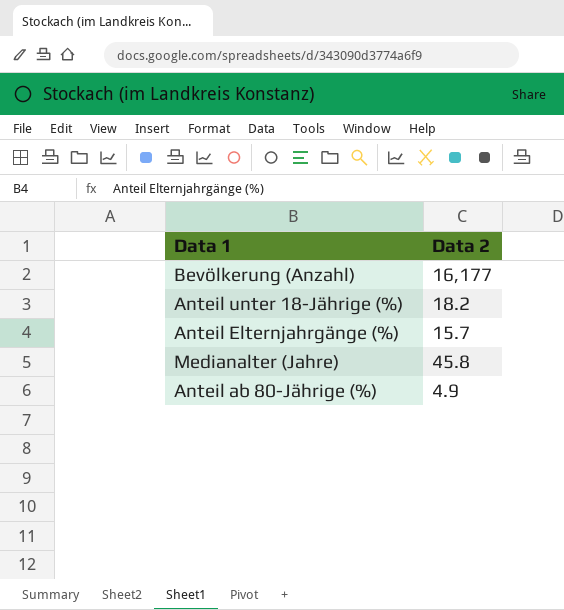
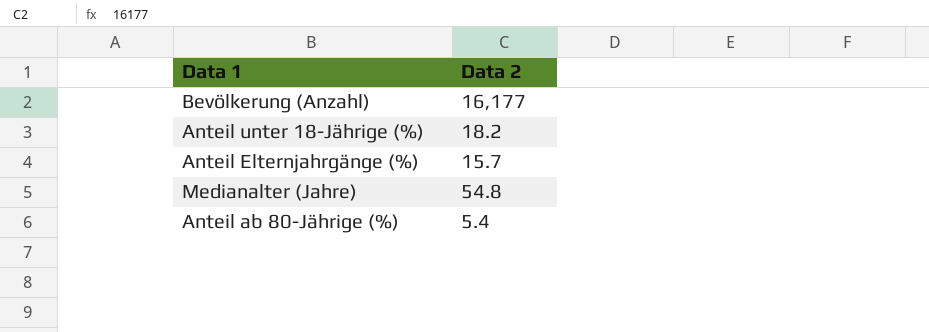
Medianalter (Jahre) | Data 2: 45.8 -> 54.8
Anteil ab 80-Jährige (%) | Data 2: 4.9 -> 5.4

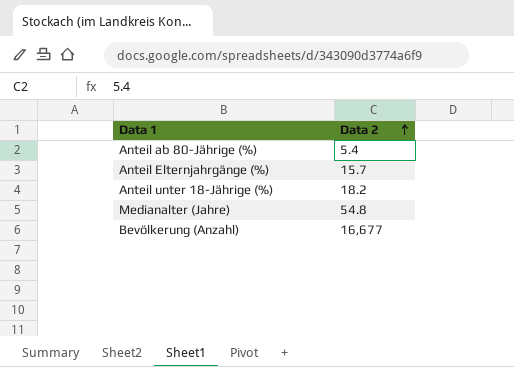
row order: none -> Data 2 ascending
Bevölkerung (Anzahl) | Data 2: 16,177 -> 16,677

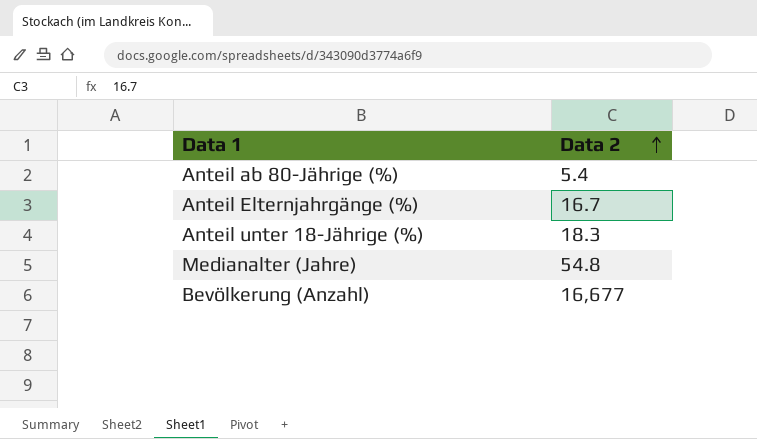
Anteil Elternjahrgänge (%) | Data 2: 15.7 -> 16.7
Anteil unter 18-Jährige (%) | Data 2: 18.2 -> 18.3

